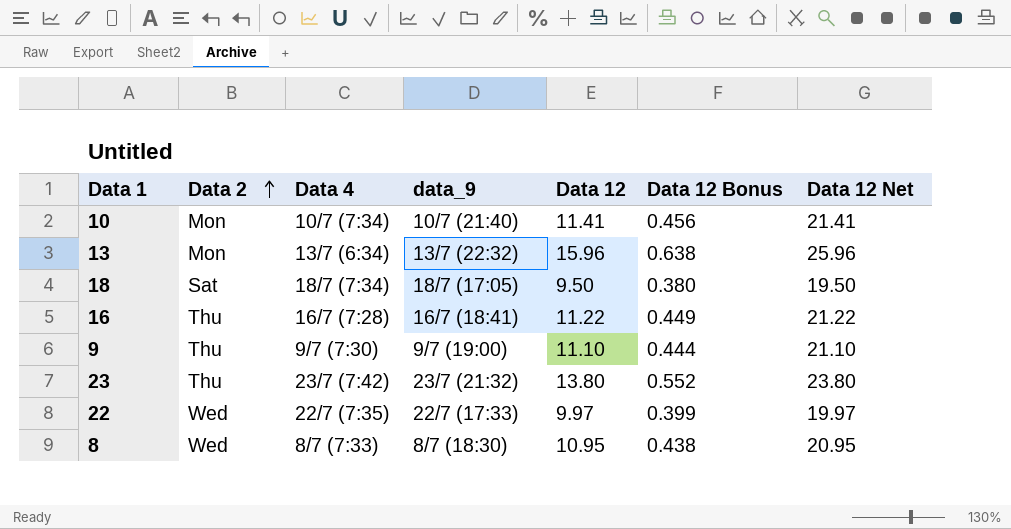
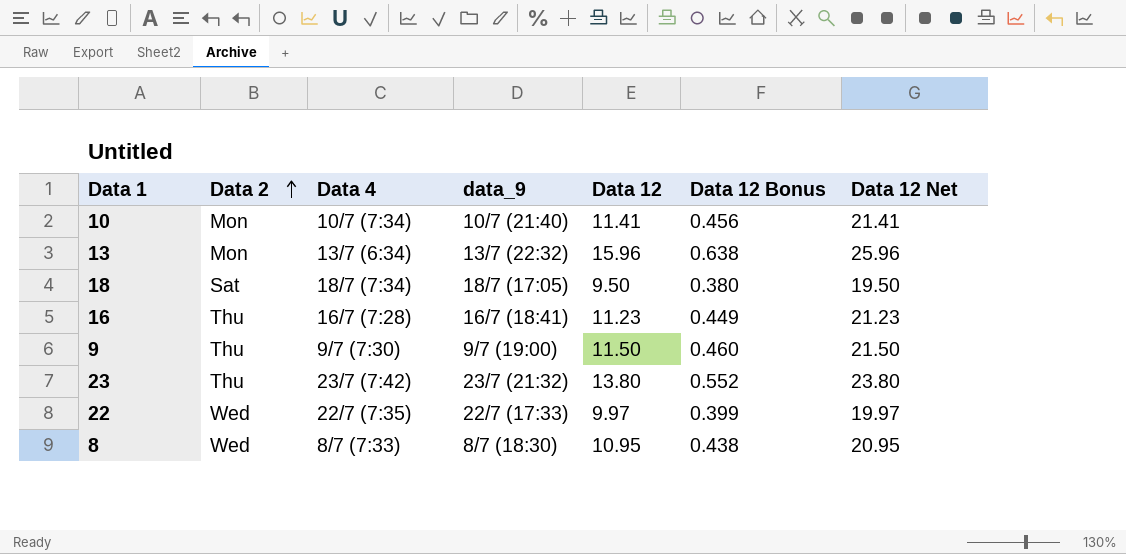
16 | Data 12: 11.22 -> 11.23
16 | Data 12 Net: 21.22 -> 21.23
9 | Data 12: 11.10 -> 11.50
9 | Data 12 Bonus: 0.444 -> 0.460
9 | Data 12 Net: 21.10 -> 21.50

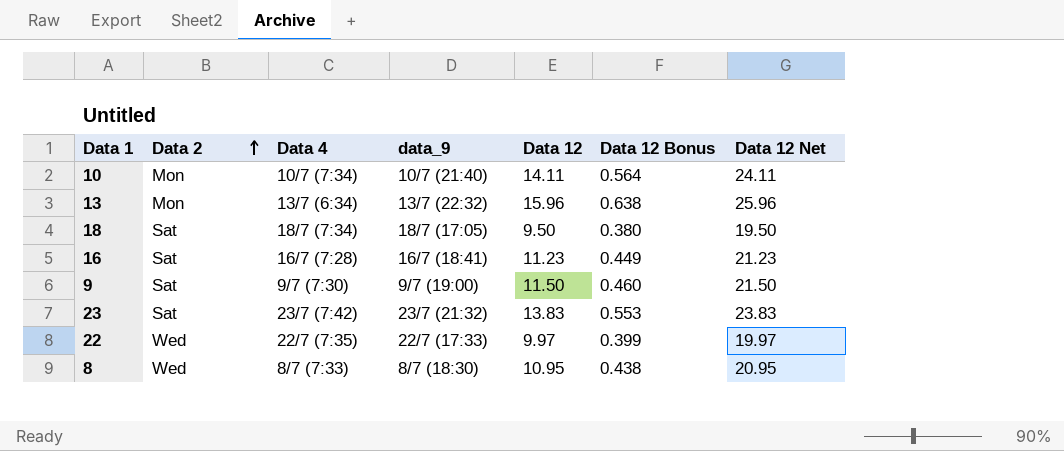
10 | Data 12: 11.41 -> 14.11
10 | Data 12 Bonus: 0.456 -> 0.564
10 | Data 12 Net: 21.41 -> 24.11
16 | Data 2: Thu -> Sat
9 | Data 2: Thu -> Sat
23 | Data 2: Thu -> Sat
23 | Data 12: 13.80 -> 13.83
23 | Data 12 Bonus: 0.552 -> 0.553
23 | Data 12 Net: 23.80 -> 23.83

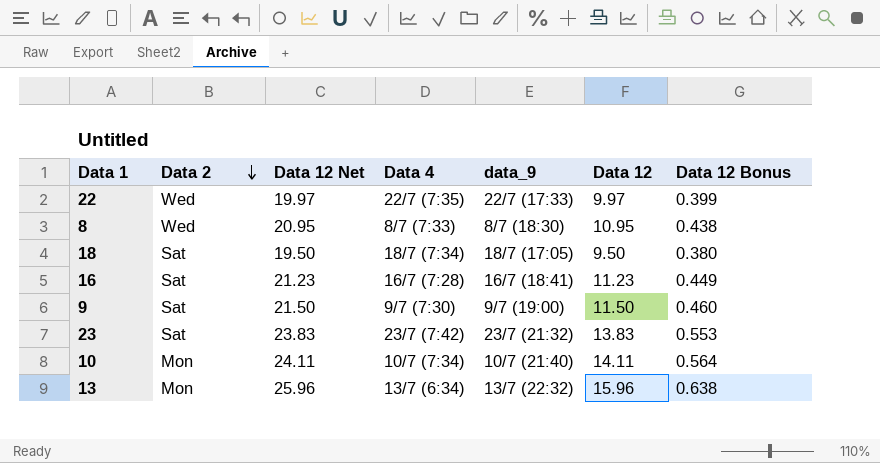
row order: Data 2 ascending -> Data 2 descending
column Data 12 Net | position: 7 -> 3

